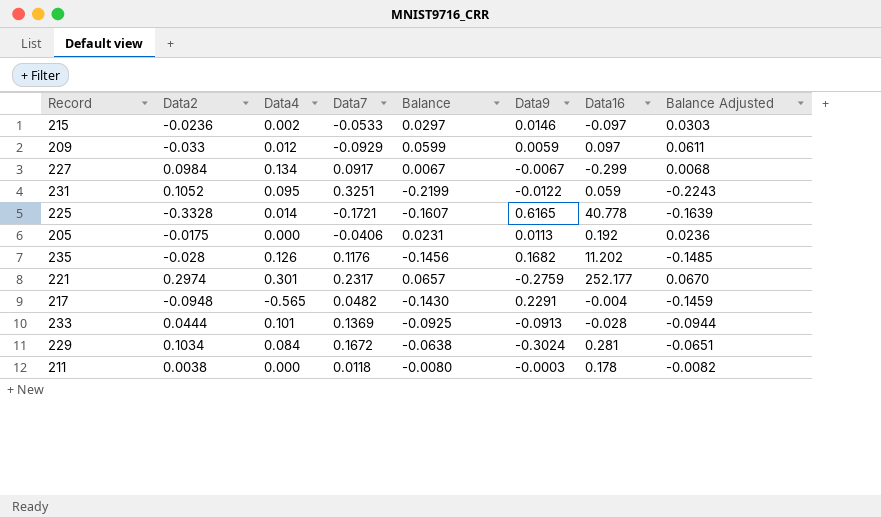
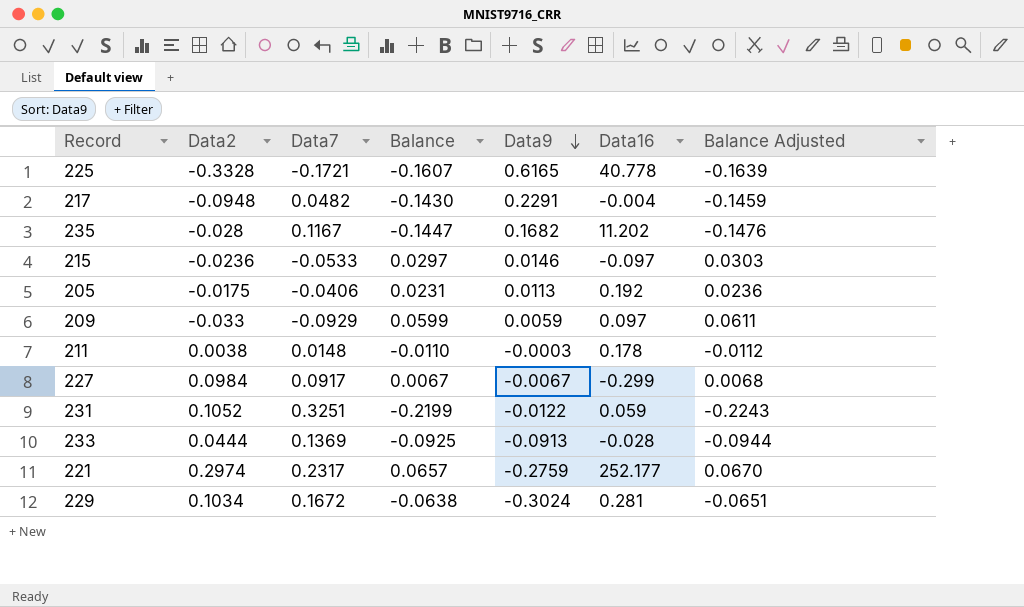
row order: none -> Data9 descending
column Data4 | position: 3 -> none
235 | Data7: 0.1176 -> 0.1167
235 | Balance: -0.1456 -> -0.1447
235 | Balance Adjusted: -0.1485 -> -0.1476
211 | Data7: 0.0118 -> 0.0148
211 | Balance: -0.0080 -> -0.0110
211 | Balance Adjusted: -0.0082 -> -0.0112

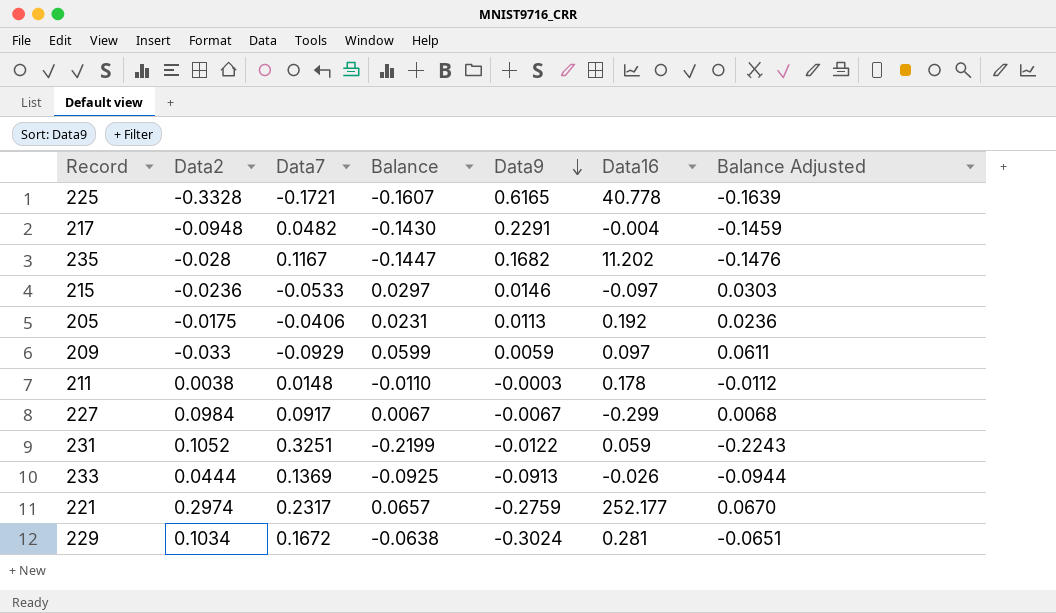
233 | Data16: -0.028 -> -0.026

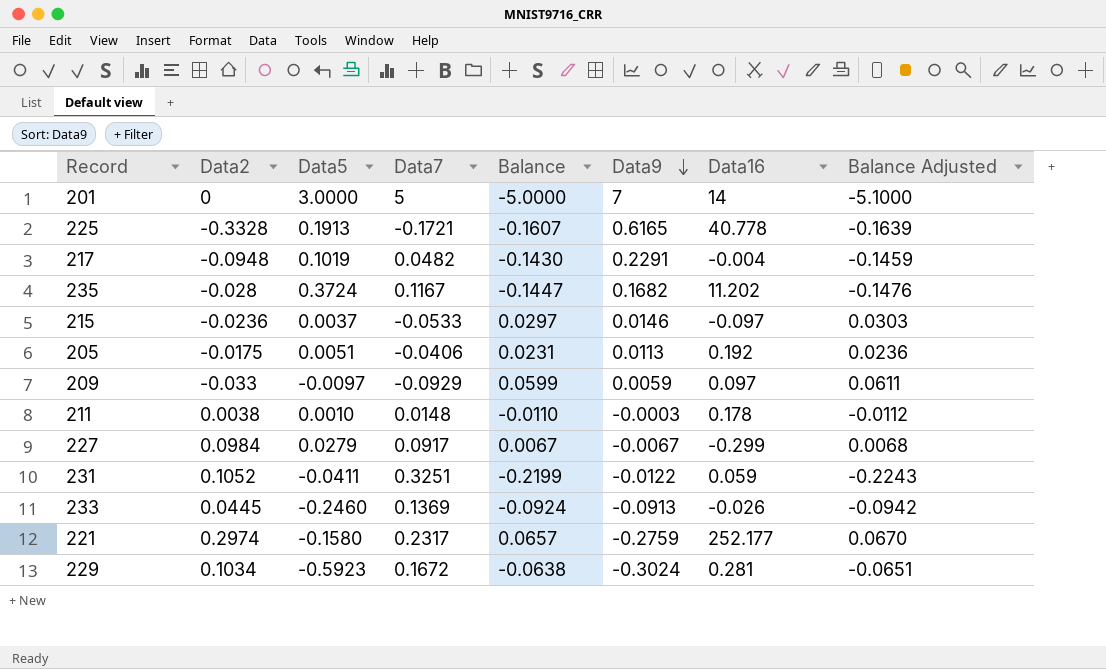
column Data5 | position: none -> 3
row 201: none -> 0 | 3.0000 | 5 | -5.0000 | 7 | 14 | -5.1000
233 | Data2: 0.0444 -> 0.0445
233 | Balance: -0.0925 -> -0.0924
233 | Balance Adjusted: -0.0944 -> -0.0942

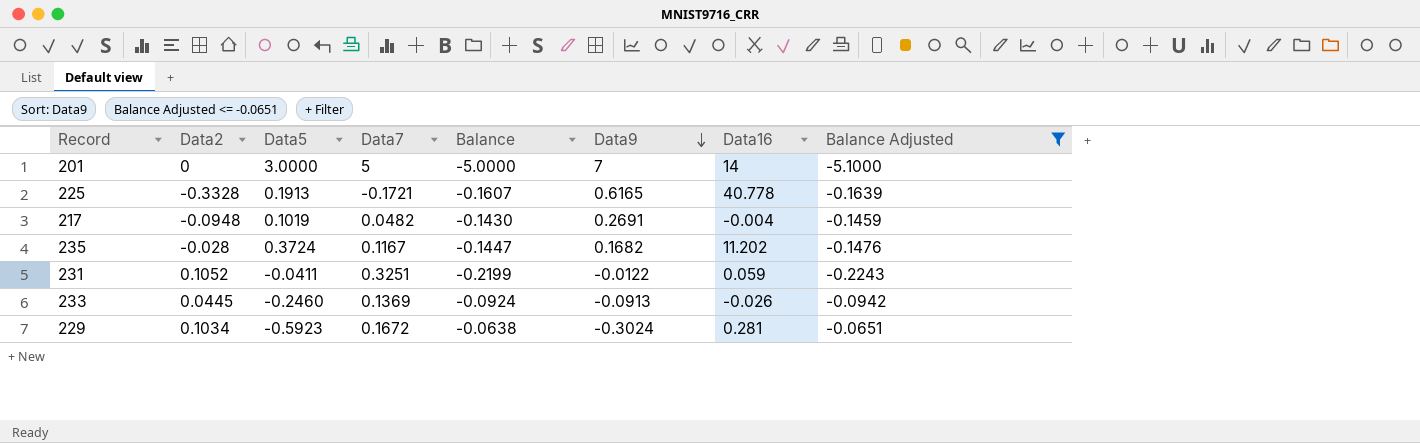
filter: none -> Balance Adjusted <= -0.0651
217 | Data9: 0.2291 -> 0.2691

